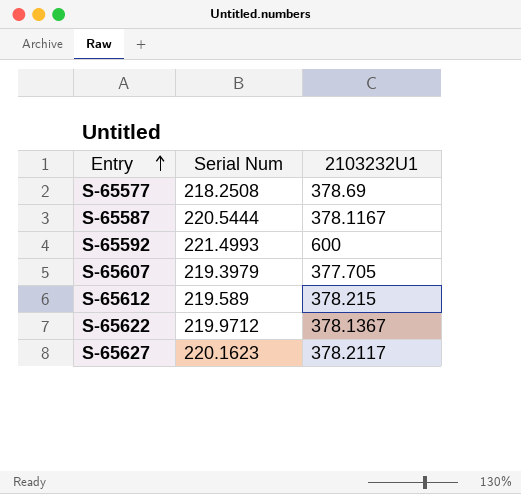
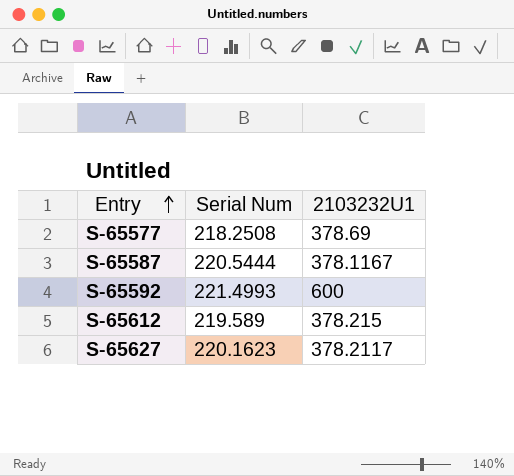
row S-65607: 219.3979 | 377.705 -> none
row S-65622: 219.9712 | 378.1367 -> none

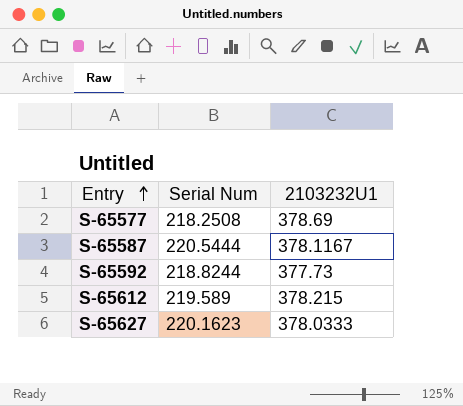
S-65592 | Serial Num: 221.4993 -> 218.8244
S-65592 | 2103232U1: 600 -> 377.73
S-65627 | 2103232U1: 378.2117 -> 378.0333

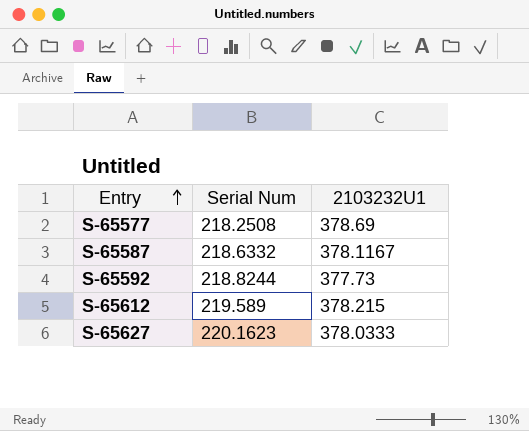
S-65587 | Serial Num: 220.5444 -> 218.6332

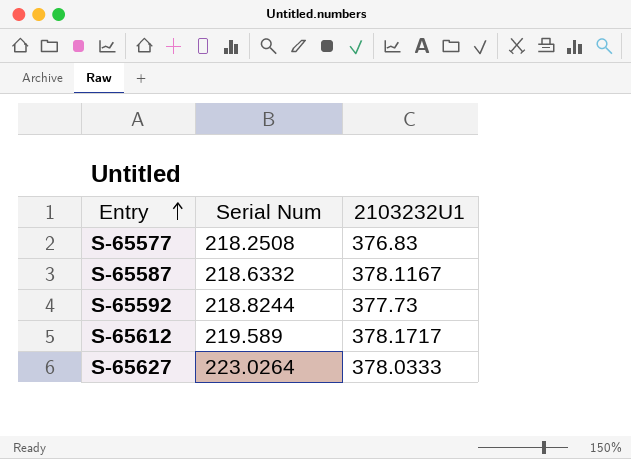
S-65577 | 2103232U1: 378.69 -> 376.83
S-65612 | 2103232U1: 378.215 -> 378.1717
S-65627 | Serial Num: 220.1623 -> 223.0264

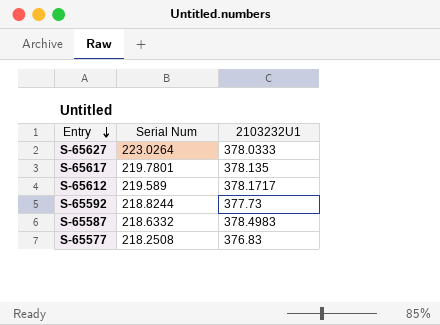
row order: Entry ascending -> Entry descending
row S-65617: none -> 219.7801 | 378.135
S-65587 | 2103232U1: 378.1167 -> 378.4983

